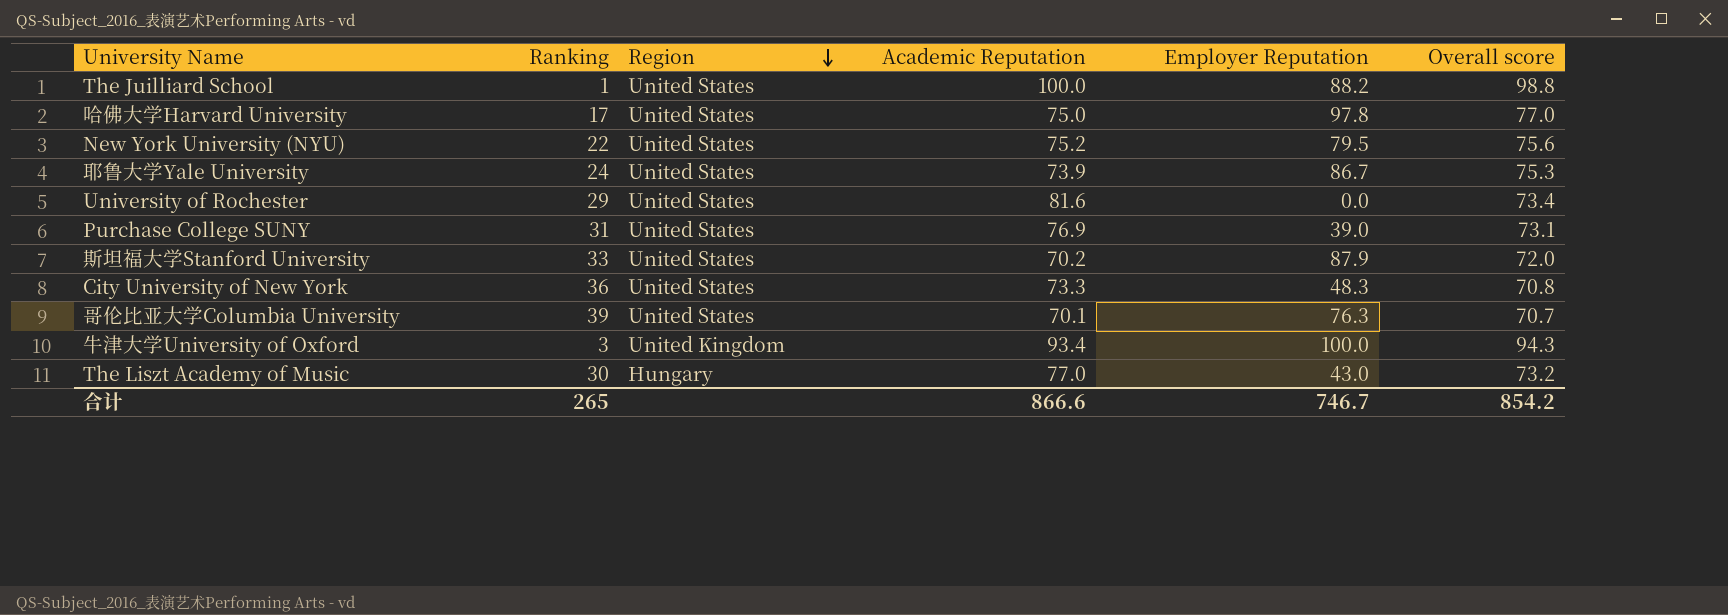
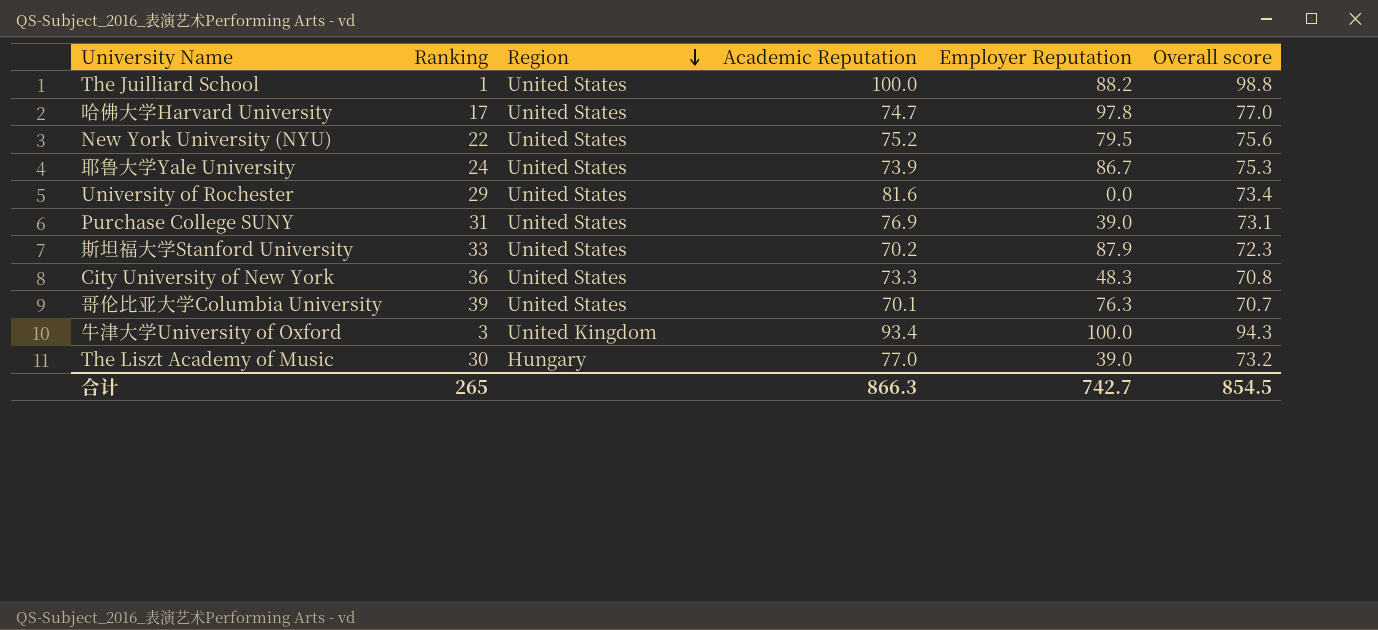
哈佛大学Harvard University | Academic Reputation: 75.0 -> 74.7
斯坦福大学Stanford University | Overall score: 72.0 -> 72.3
The Liszt Academy of Music | Employer Reputation: 43.0 -> 39.0
合计 | Academic Reputation: 866.6 -> 866.3
合计 | Employer Reputation: 746.7 -> 742.7
合计 | Overall score: 854.2 -> 854.5

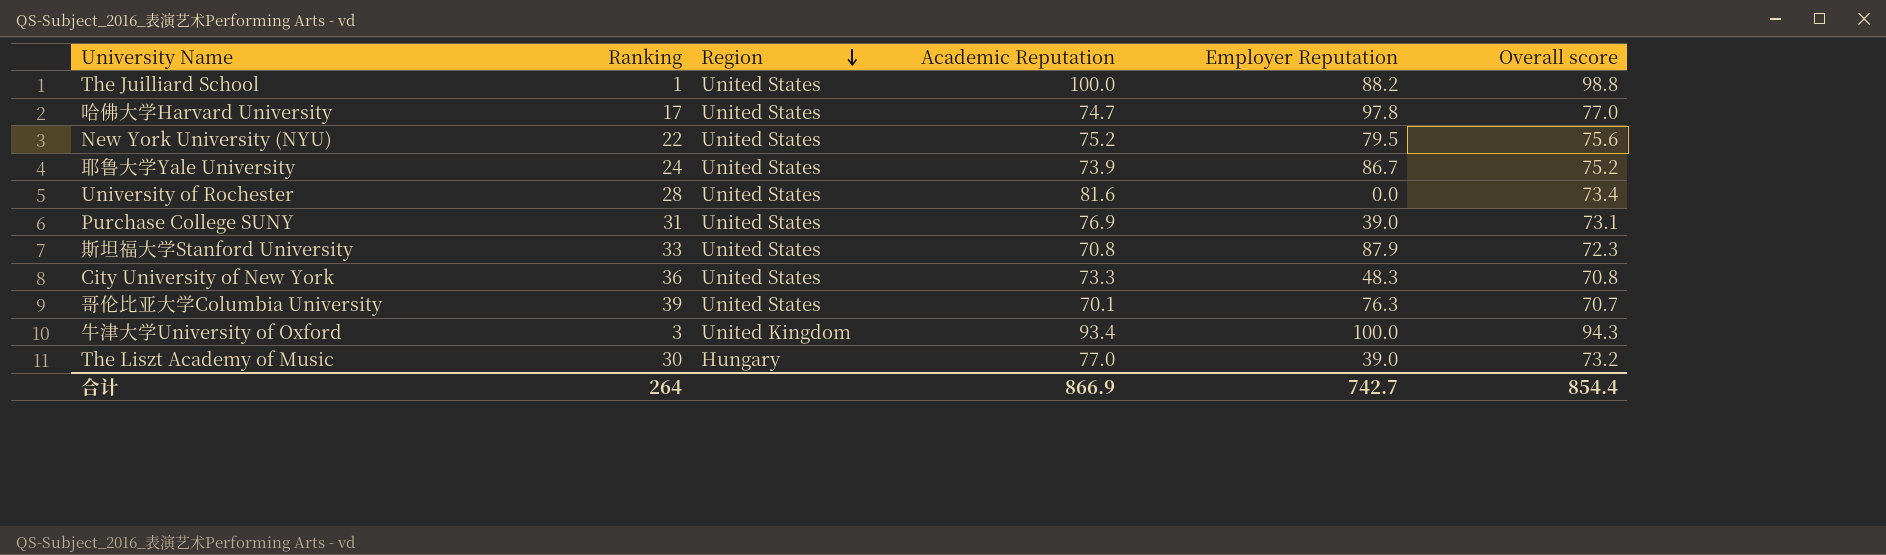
耶鲁大学Yale University | Overall score: 75.3 -> 75.2
University of Rochester | Ranking: 29 -> 28
斯坦福大学Stanford University | Academic Reputation: 70.2 -> 70.8
合计 | Ranking: 265 -> 264
合计 | Academic Reputation: 866.3 -> 866.9
合计 | Overall score: 854.5 -> 854.4

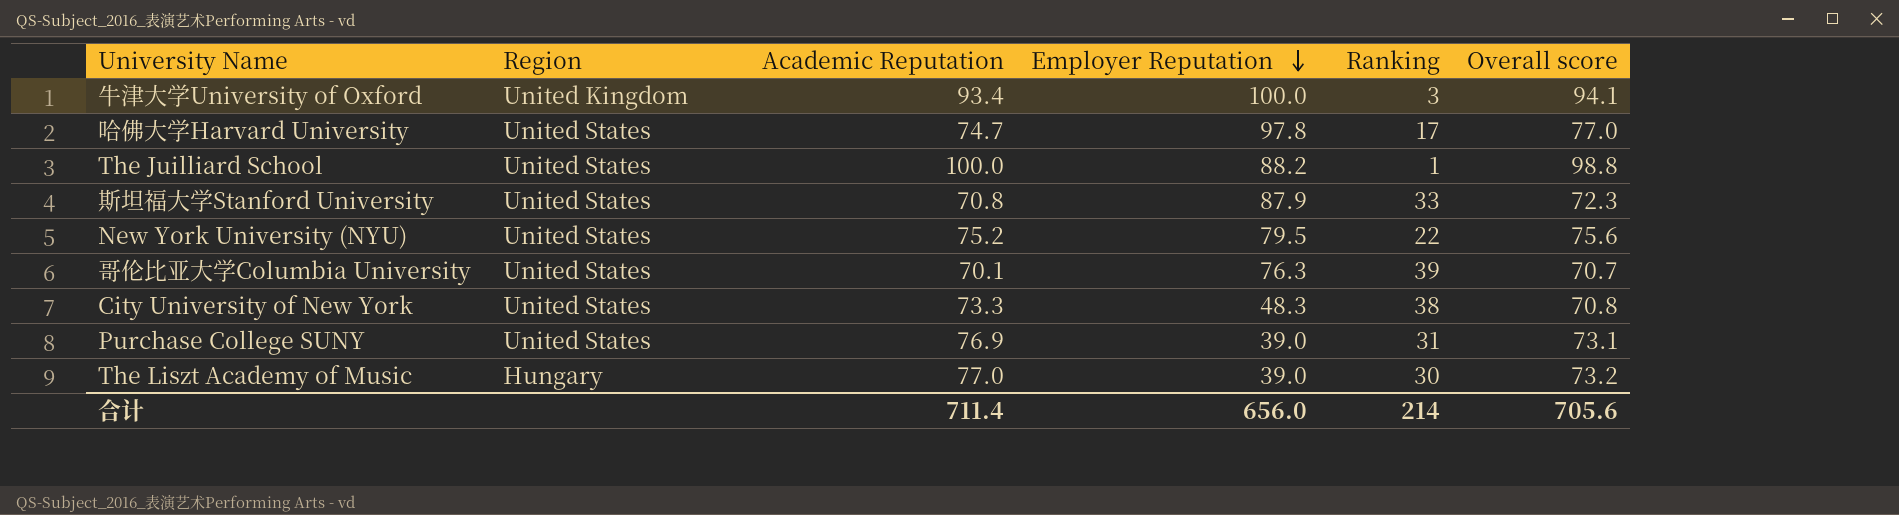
row order: Region descending -> Employer Reputation descending
column Ranking | position: 2 -> 5
row 耶鲁大学Yale University: 24 | United States | 73.9 | 86.7 | 75.2 -> none
row University of Rochester: 28 | United States | 81.6 | 0.0 | 73.4 -> none
牛津大学University of Oxford | Overall score: 94.3 -> 94.1
City University of New York | Ranking: 36 -> 38
合计 | Academic Reputation: 866.9 -> 711.4
合计 | Employer Reputation: 742.7 -> 656.0
合计 | Ranking: 264 -> 214
合计 | Overall score: 854.4 -> 705.6

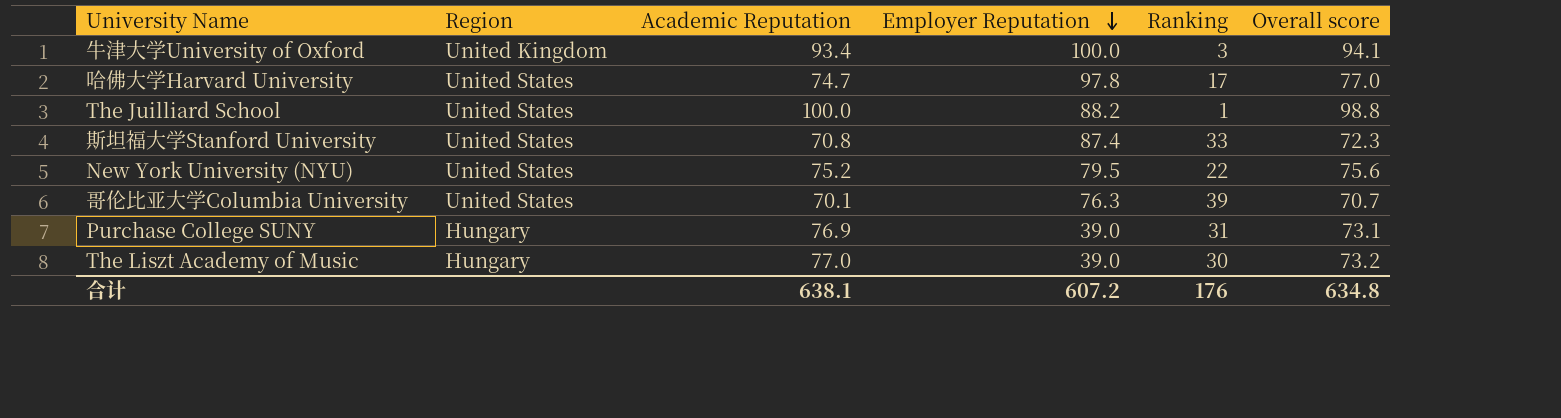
row City University of New York: United States | 73.3 | 48.3 | 38 | 70.8 -> none
斯坦福大学Stanford University | Employer Reputation: 87.9 -> 87.4
Purchase College SUNY | Region: United States -> Hungary
合计 | Academic Reputation: 711.4 -> 638.1
合计 | Employer Reputation: 656.0 -> 607.2
合计 | Ranking: 214 -> 176
合计 | Overall score: 705.6 -> 634.8

